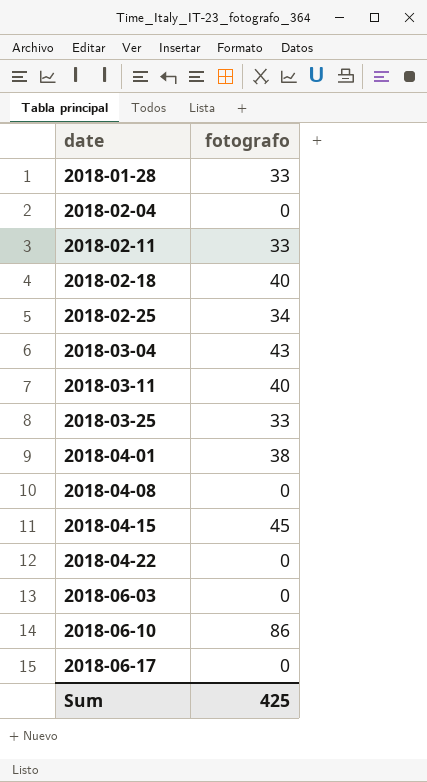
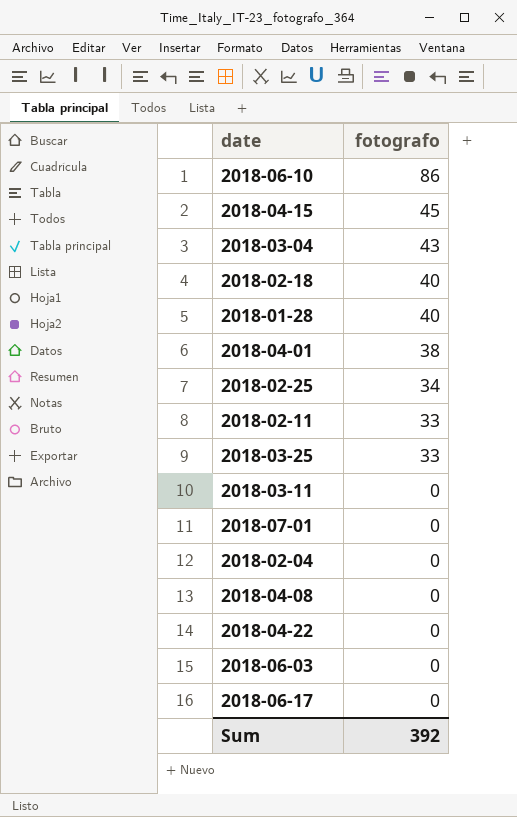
row order: date ascending -> fotografo descending
2018-01-28 | fotografo: 33 -> 40
2018-03-11 | fotografo: 40 -> 0
row 2018-07-01: none -> 0
Sum | fotografo: 425 -> 392

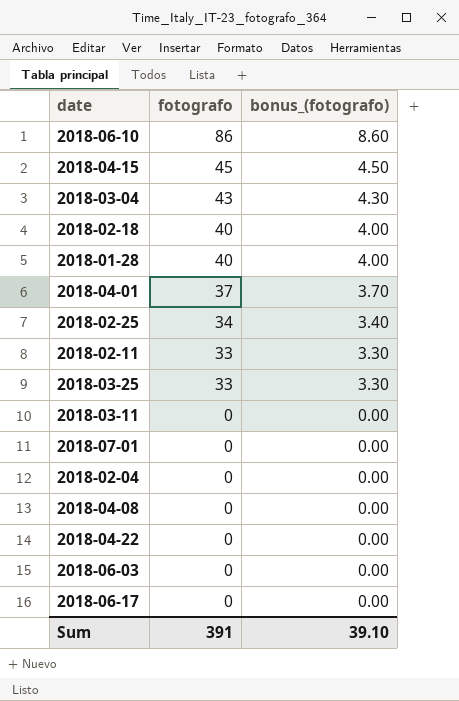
column bonus_(fotografo) | formula: none -> [fotografo] * 0.1
2018-04-01 | fotografo: 38 -> 37
Sum | fotografo: 392 -> 391

